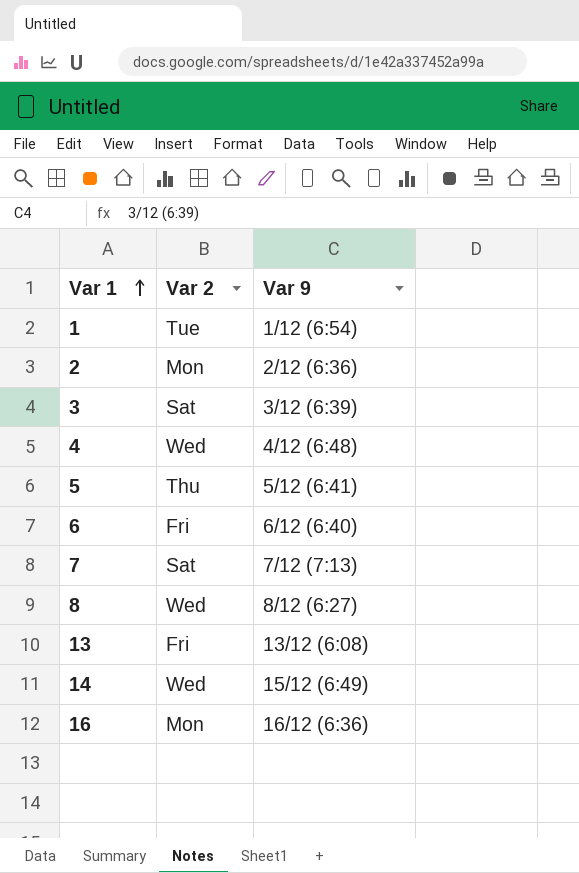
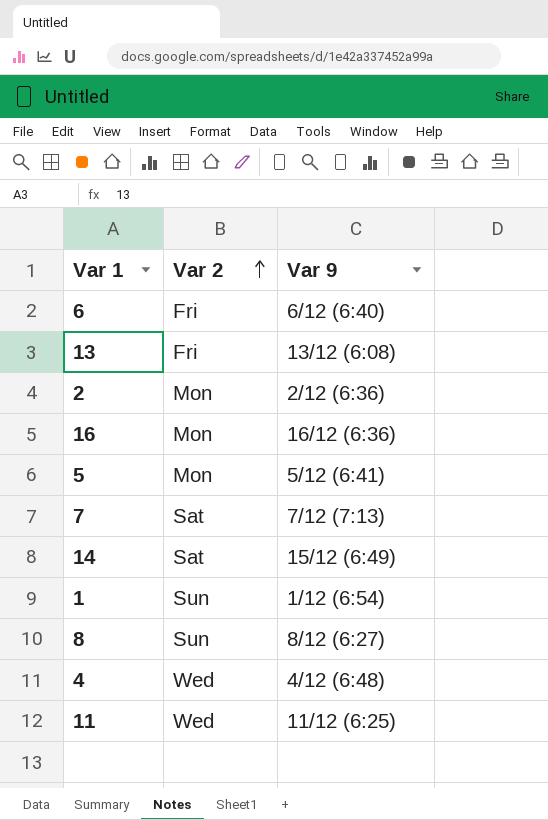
row order: Var 1 ascending -> Var 2 ascending
row 3: Sat | 3/12 (6:39) -> none
5 | Var 2: Thu -> Mon
14 | Var 2: Wed -> Sat
1 | Var 2: Tue -> Sun
8 | Var 2: Wed -> Sun
row 11: none -> Wed | 11/12 (6:25)

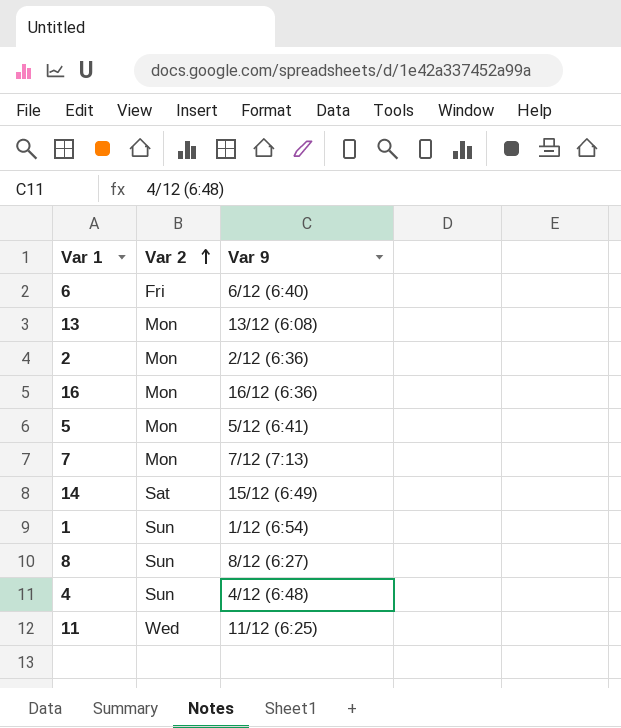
13 | Var 2: Fri -> Mon
7 | Var 2: Sat -> Mon
4 | Var 2: Wed -> Sun

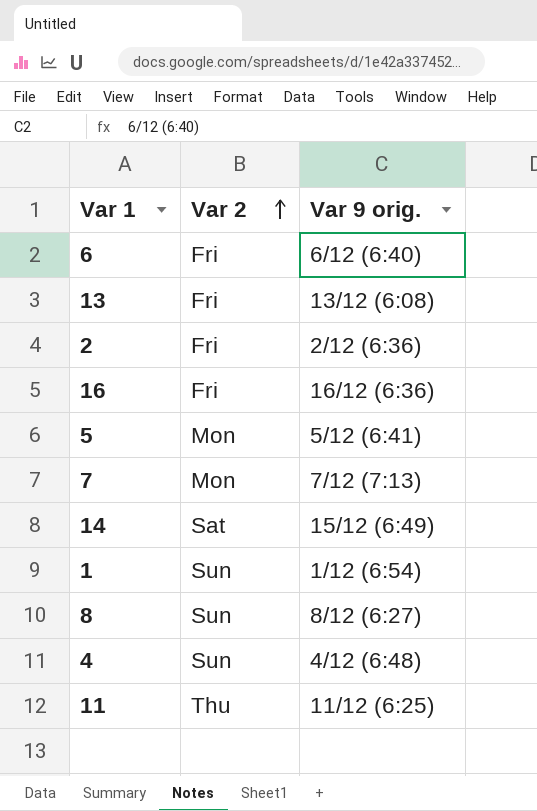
column name: Var 9 -> Var 9 orig.
13 | Var 2: Mon -> Fri
2 | Var 2: Mon -> Fri
16 | Var 2: Mon -> Fri
11 | Var 2: Wed -> Thu

